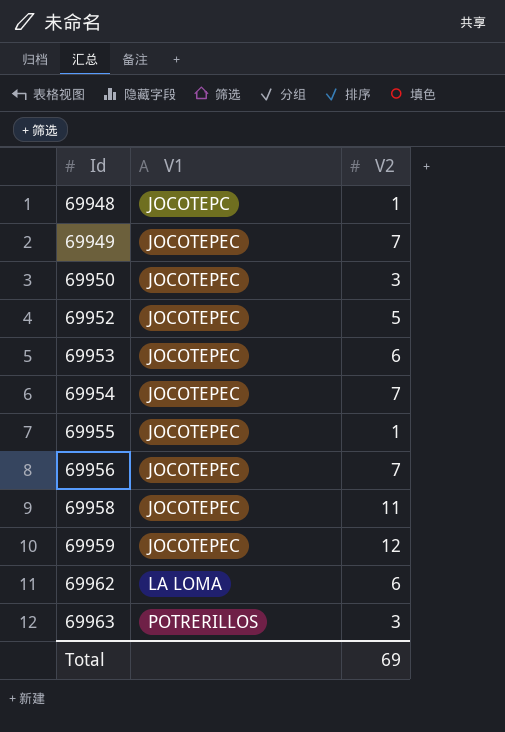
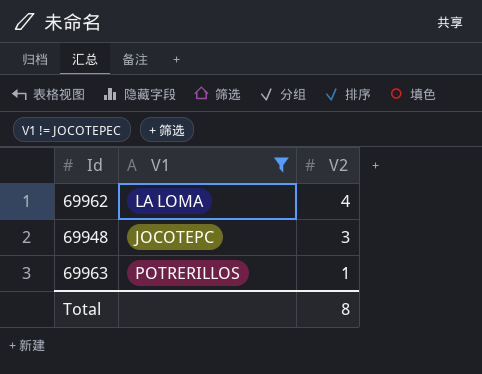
filter: none -> V1 != JOCOTEPEC
row order: Id ascending -> V2 descending
69962 | V2: 6 -> 4
69948 | V2: 1 -> 3
69963 | V2: 3 -> 1
Total | V2: 69 -> 8

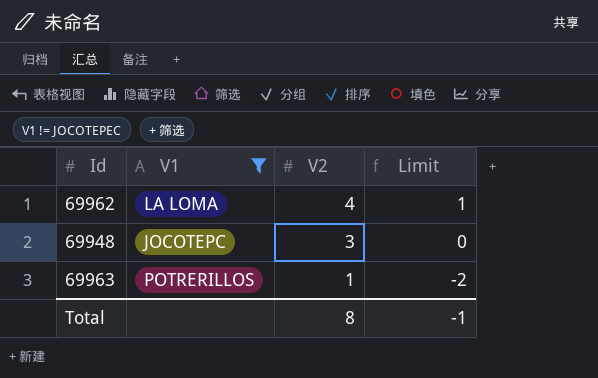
column Limit | formula: none -> [V2] - 3

